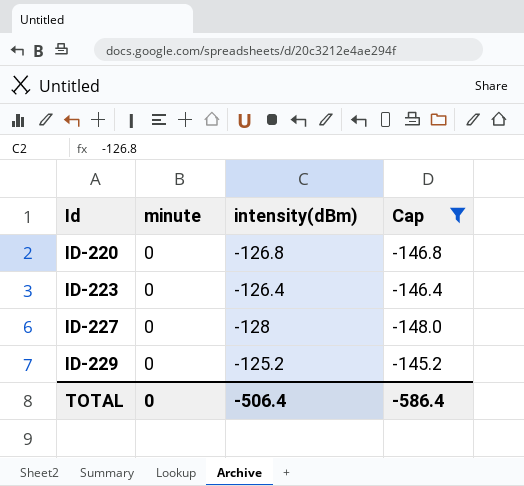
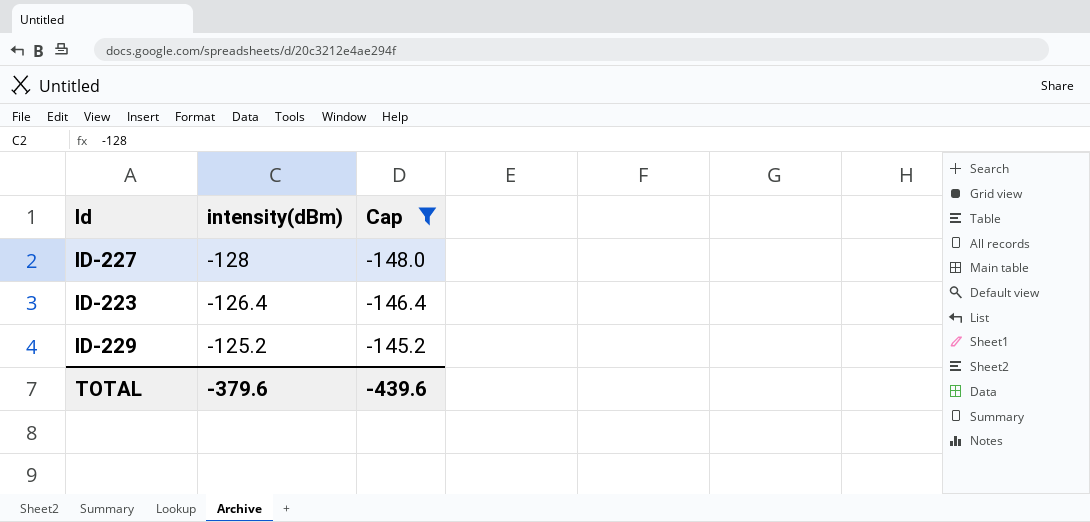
row order: Id ascending -> intensity(dBm) ascending
column minute | position: 2 -> none
row ID-220: 0 | -126.8 | -146.8 -> none
TOTAL | intensity(dBm): -506.4 -> -379.6
TOTAL | Cap: -586.4 -> -439.6

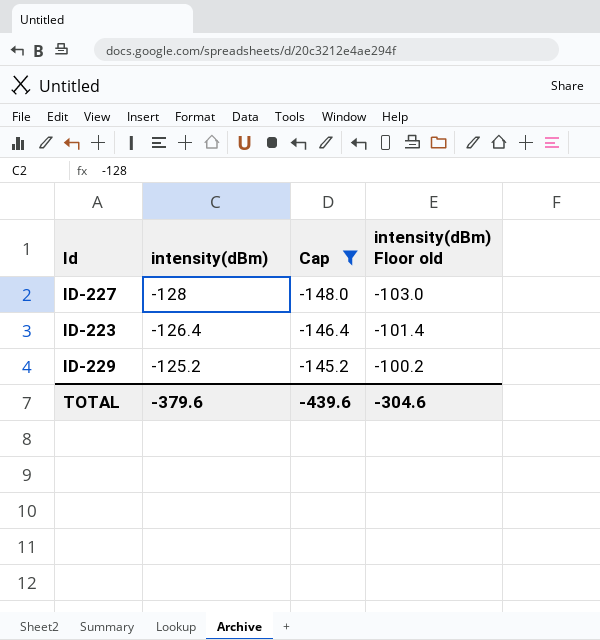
column intensity(dBm) Floor old | formula: none -> [intensity(dBm)] + 25

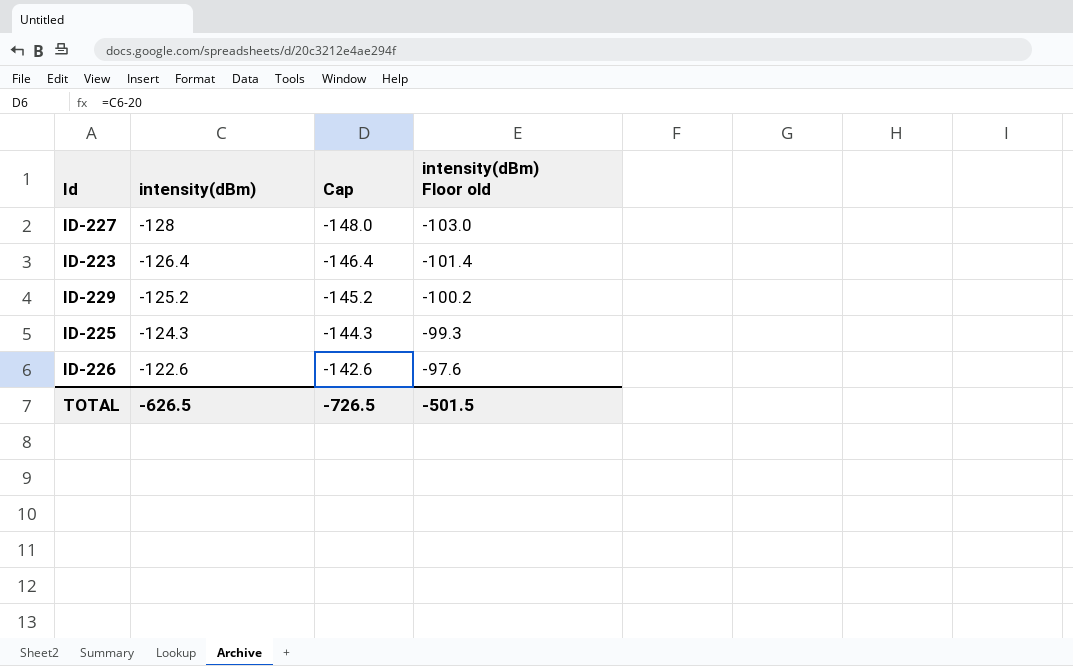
filter: Cap <= -145.2 -> none
TOTAL | intensity(dBm): -379.6 -> -626.5
TOTAL | Cap: -439.6 -> -726.5
TOTAL | intensity(dBm) Floor old: -304.6 -> -501.5

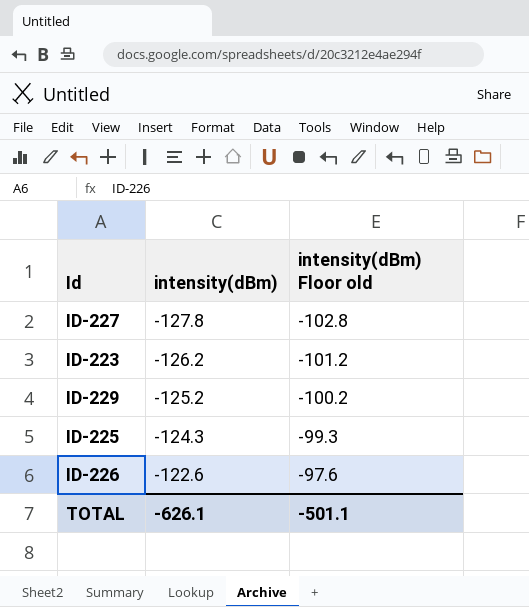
column Cap | formula: [intensity(dBm)] - 20 -> none
ID-227 | intensity(dBm): -128 -> -127.8
ID-227 | intensity(dBm) Floor old: -103.0 -> -102.8
ID-223 | intensity(dBm): -126.4 -> -126.2
ID-223 | intensity(dBm) Floor old: -101.4 -> -101.2
TOTAL | intensity(dBm): -626.5 -> -626.1
TOTAL | intensity(dBm) Floor old: -501.5 -> -501.1

